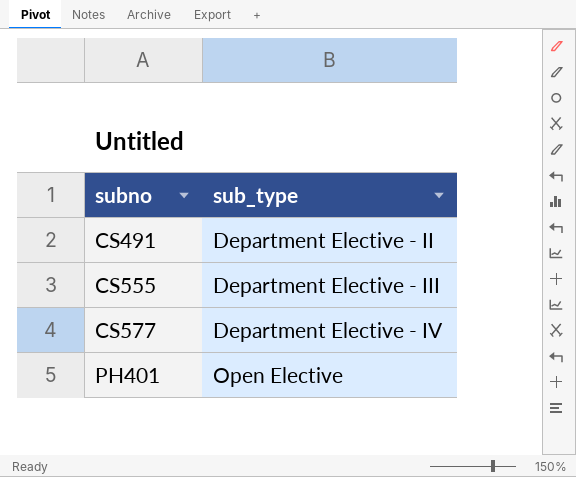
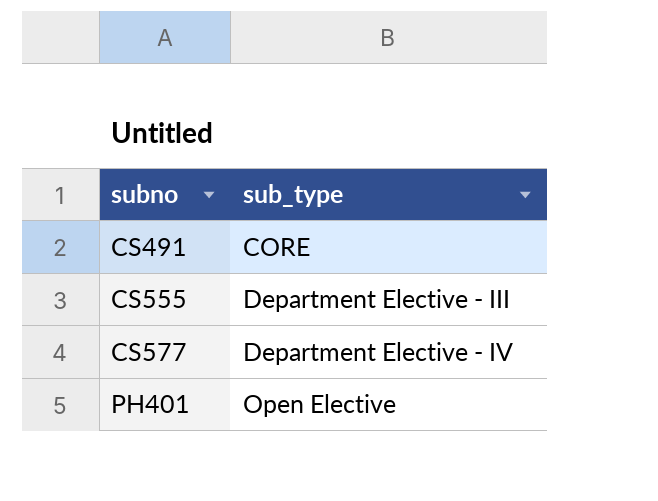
CS491 | sub_type: Department Elective - II -> CORE

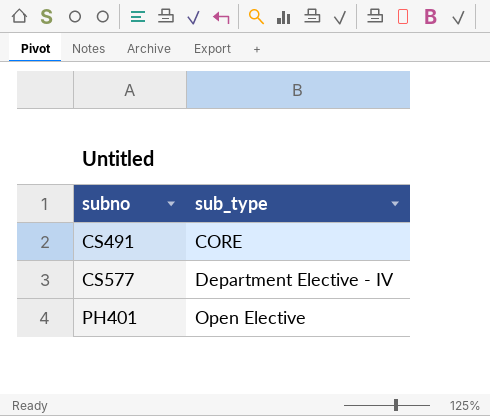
row CS555: Department Elective - III -> none

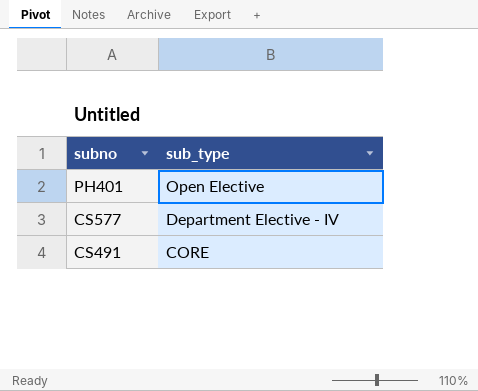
row order: subno ascending -> subno descending

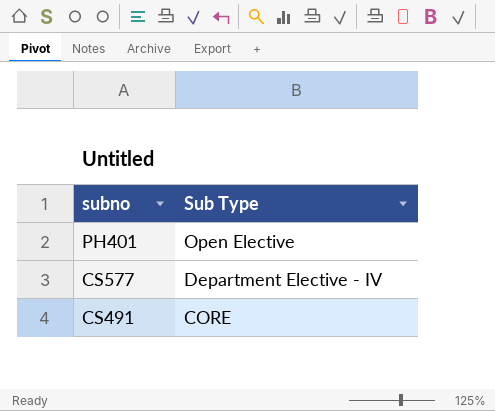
column name: sub_type -> Sub Type

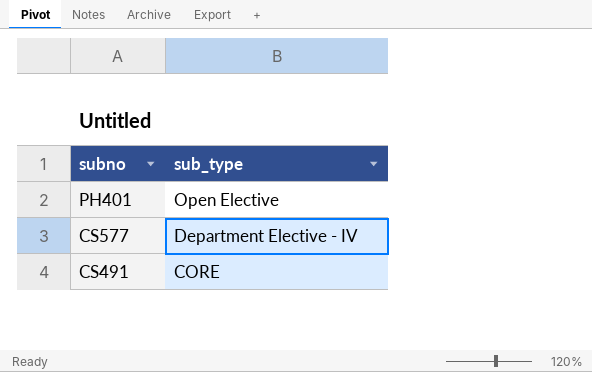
column name: Sub Type -> sub_type

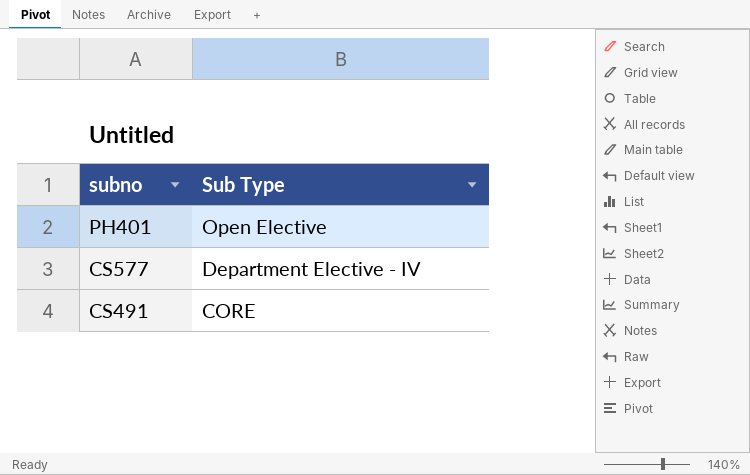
column name: sub_type -> Sub Type

